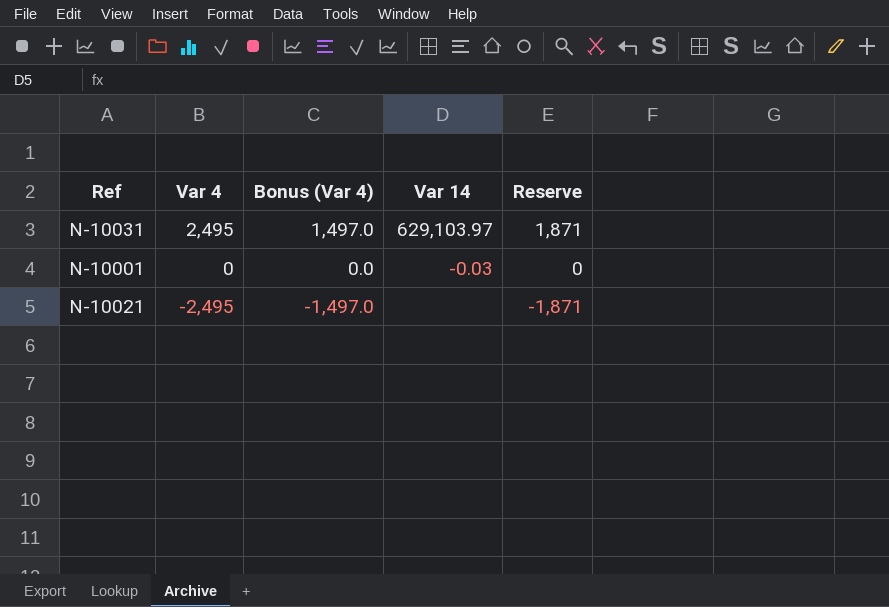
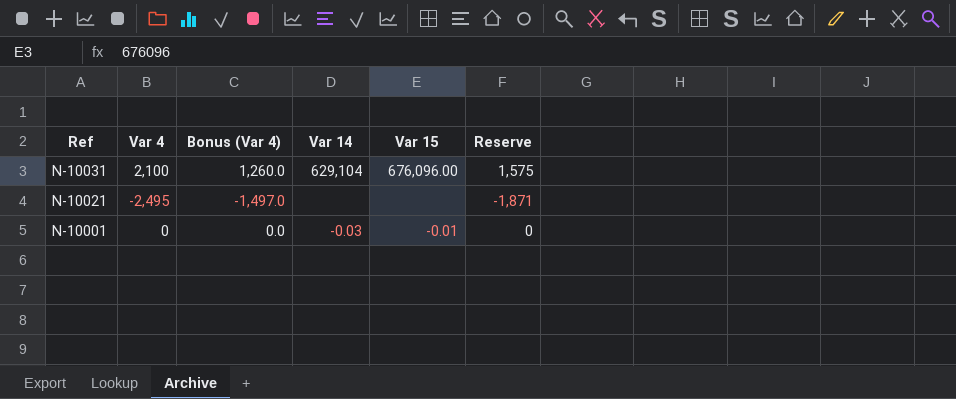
row order: Var 4 descending -> Ref descending
column Var 15 | position: none -> 5
N-10031 | Var 4: 2,495 -> 2,100
N-10031 | Bonus (Var 4): 1,497.0 -> 1,260.0
N-10031 | Var 14: 629,103.97 -> 629,104
N-10031 | Reserve: 1,871 -> 1,575

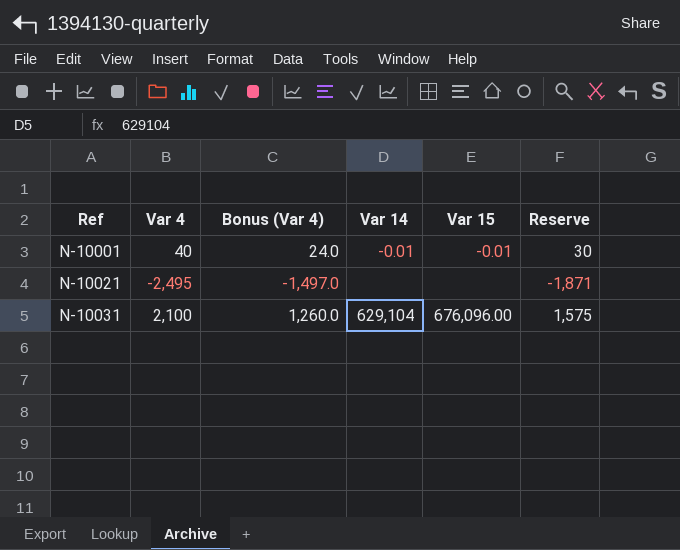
row order: Ref descending -> Ref ascending
N-10001 | Var 4: 0 -> 40
N-10001 | Bonus (Var 4): 0.0 -> 24.0
N-10001 | Var 14: -0.03 -> -0.01
N-10001 | Reserve: 0 -> 30

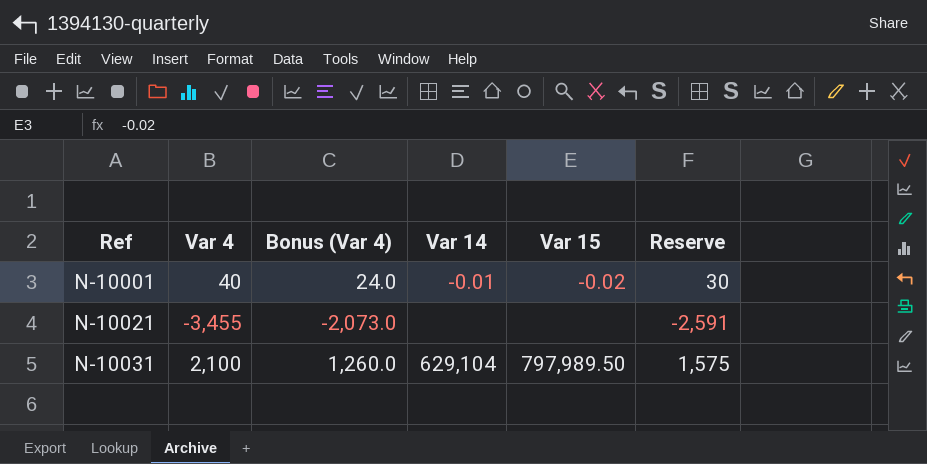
N-10001 | Var 15: -0.01 -> -0.02
N-10021 | Var 4: -2,495 -> -3,455
N-10021 | Bonus (Var 4): -1,497.0 -> -2,073.0
N-10021 | Reserve: -1,871 -> -2,591
N-10031 | Var 15: 676,096.00 -> 797,989.50

